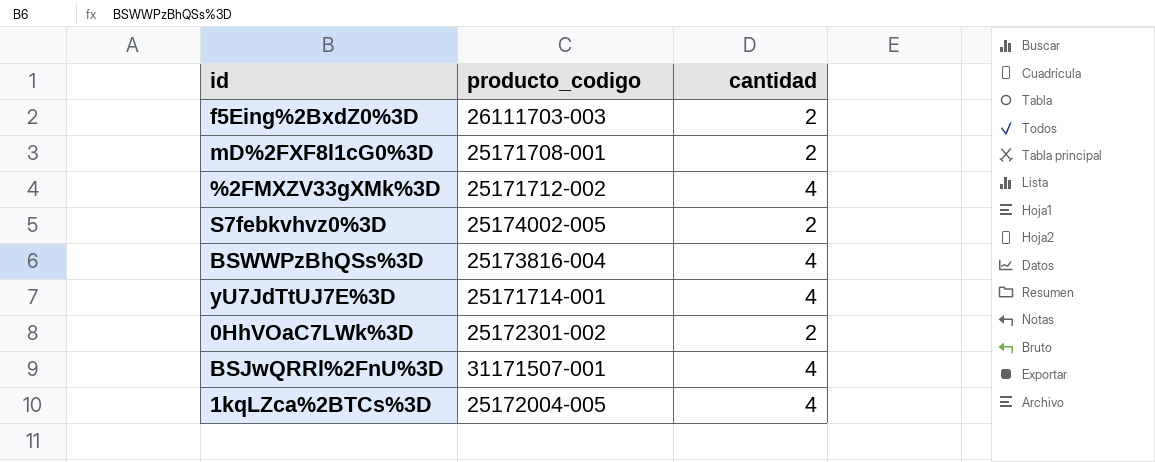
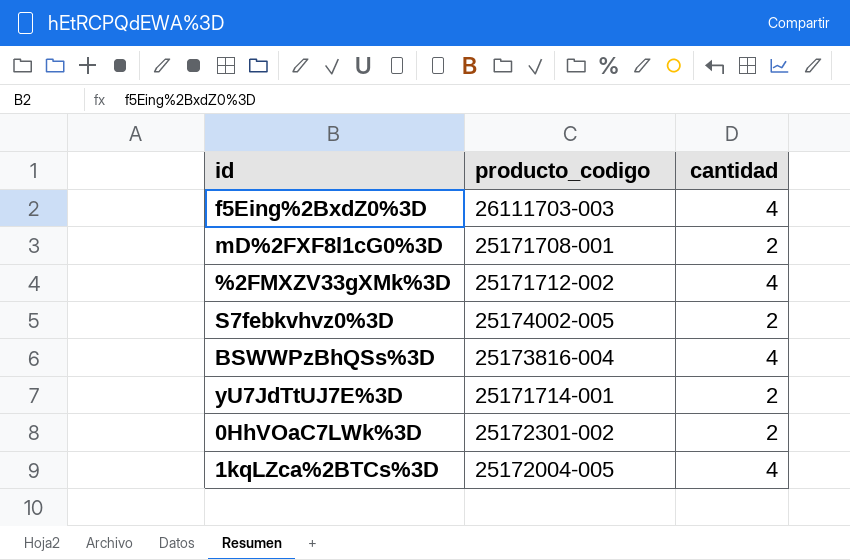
row BSJwQRRl%2FnU%3D: 31171507-001 | 4 -> none
f5Eing%2BxdZ0%3D | cantidad: 2 -> 4
yU7JdTtUJ7E%3D | cantidad: 4 -> 2

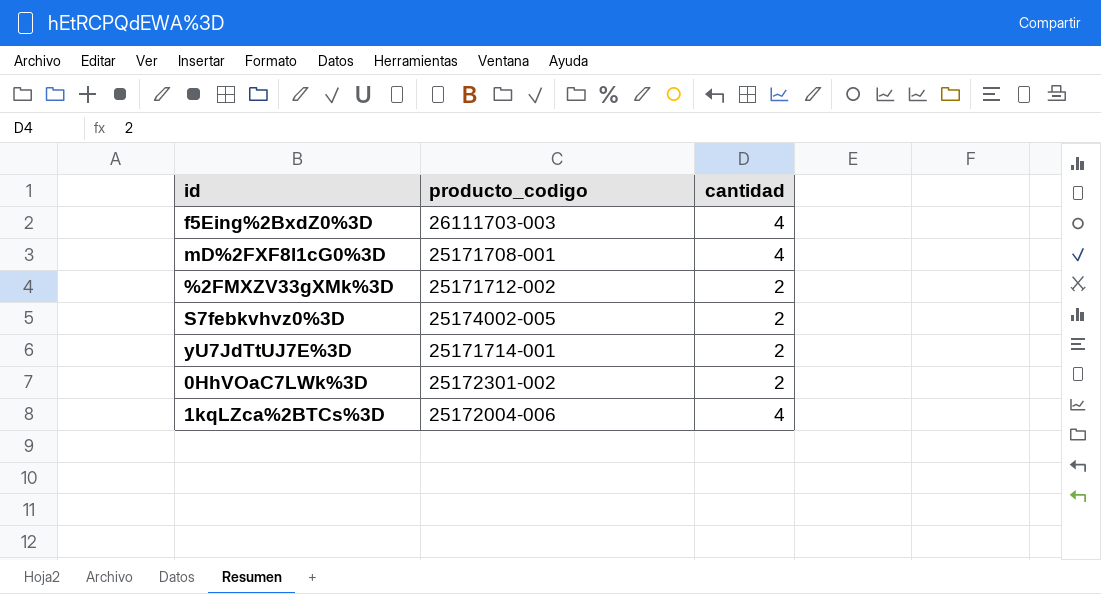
row BSWWPzBhQSs%3D: 25173816-004 | 4 -> none
mD%2FXF8l1cG0%3D | cantidad: 2 -> 4
%2FMXZV33gXMk%3D | cantidad: 4 -> 2
1kqLZca%2BTCs%3D | producto_codigo: 25172004-005 -> 25172004-006

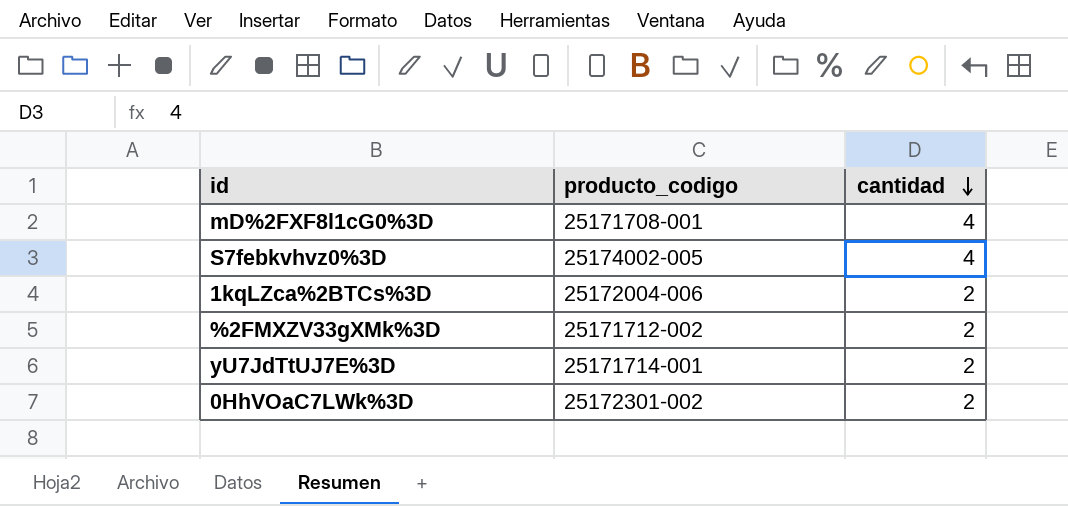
row order: none -> cantidad descending
row f5Eing%2BxdZ0%3D: 26111703-003 | 4 -> none
S7febkvhvz0%3D | cantidad: 2 -> 4
1kqLZca%2BTCs%3D | cantidad: 4 -> 2

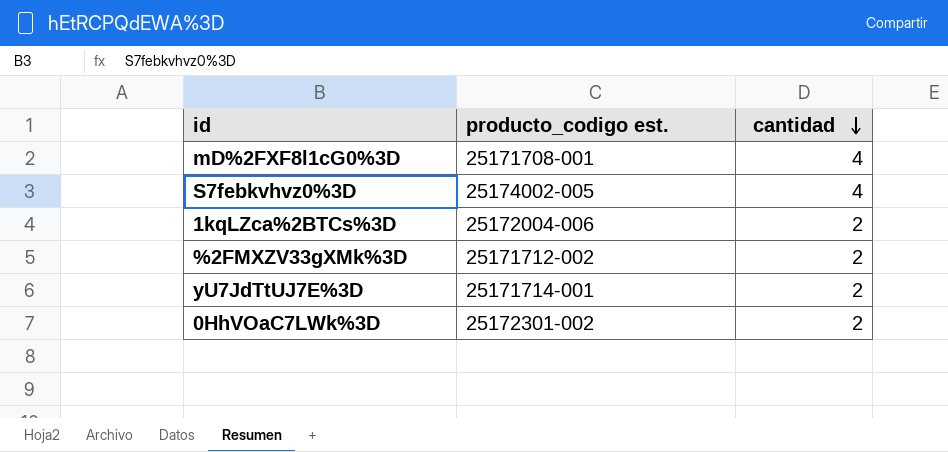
column name: producto_codigo -> producto_codigo est.

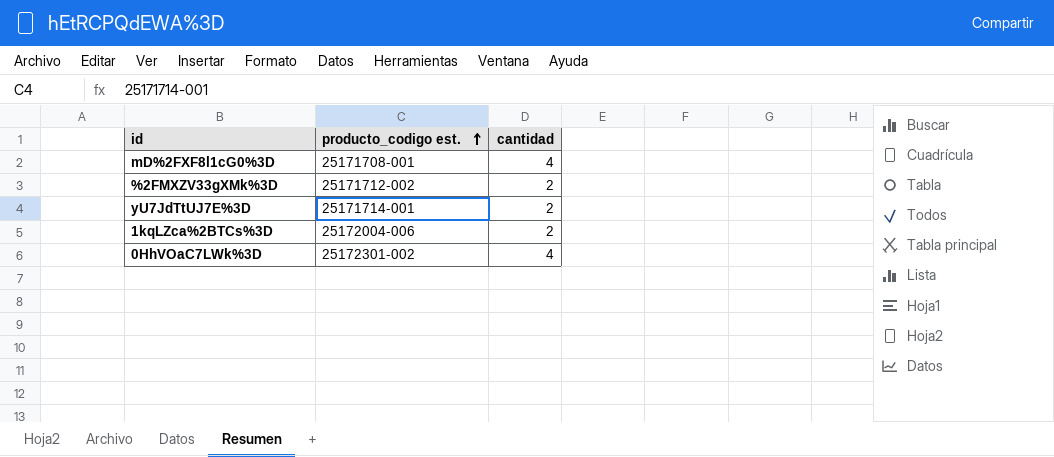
row order: cantidad descending -> producto_codigo est. ascending
row S7febkvhvz0%3D: 25174002-005 | 4 -> none
0HhVOaC7LWk%3D | cantidad: 2 -> 4

